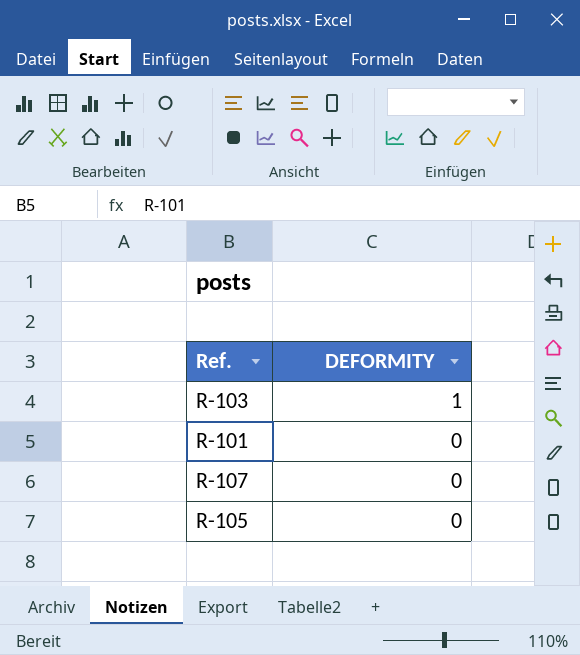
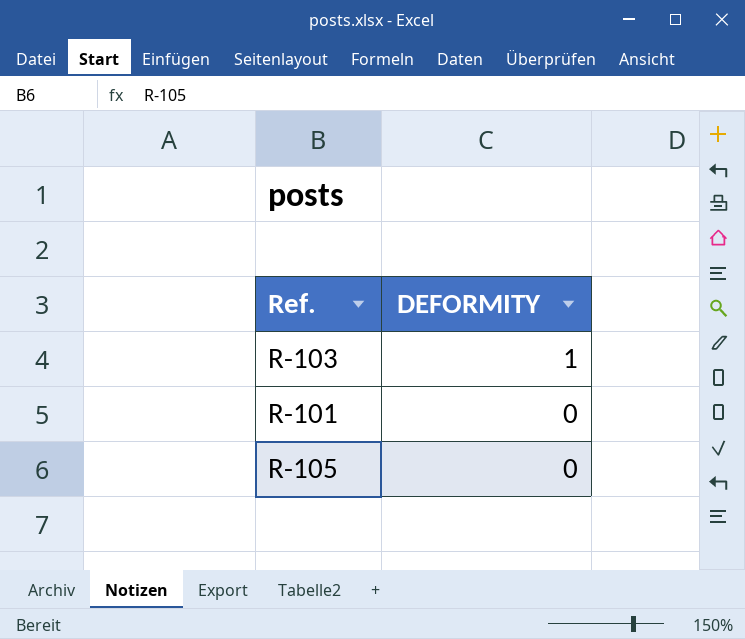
row R-107: 0 -> none

